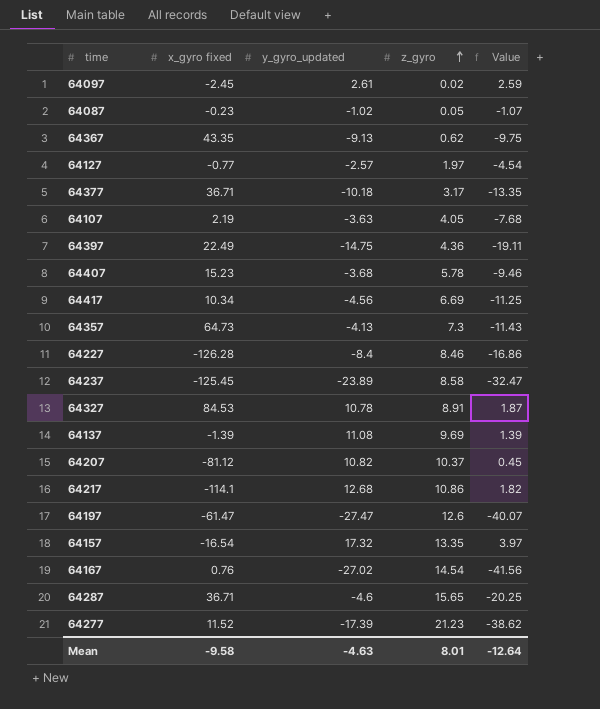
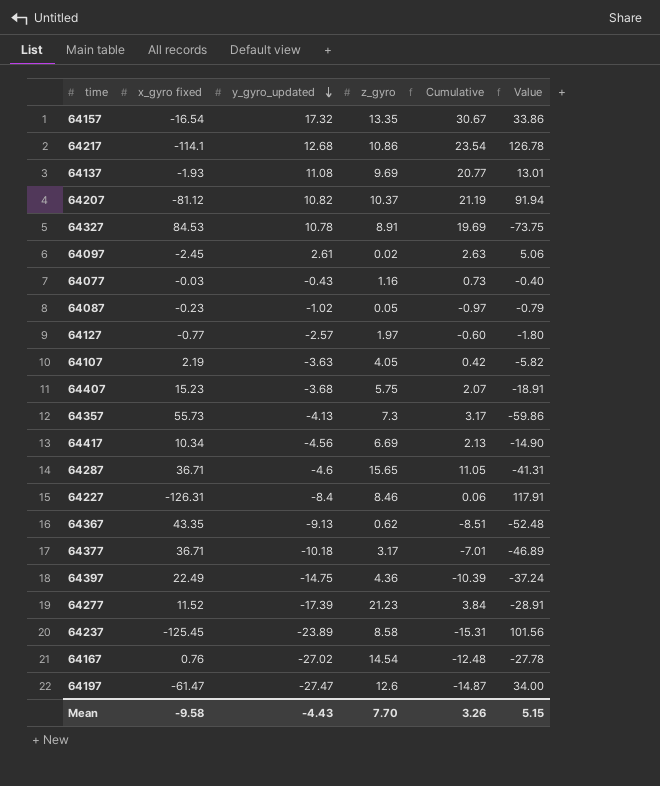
row order: z_gyro ascending -> y_gyro_updated descending
column Cumulative | formula: none -> [y_gyro_updated] + [z_gyro]
column Value | formula: [y_gyro_updated] - [z_gyro] -> [y_gyro_updated] - [x_gyro fixed]
64137 | x_gyro fixed: -1.39 -> -1.93
row 64077: none -> -0.03 | -0.43 | 1.16 | 0.73 | -0.40
64407 | z_gyro: 5.78 -> 5.75
64357 | x_gyro fixed: 64.73 -> 55.73
64227 | x_gyro fixed: -126.28 -> -126.31
Mean | y_gyro_updated: -4.63 -> -4.43
Mean | z_gyro: 8.01 -> 7.70
Mean | Value: -12.64 -> 5.15

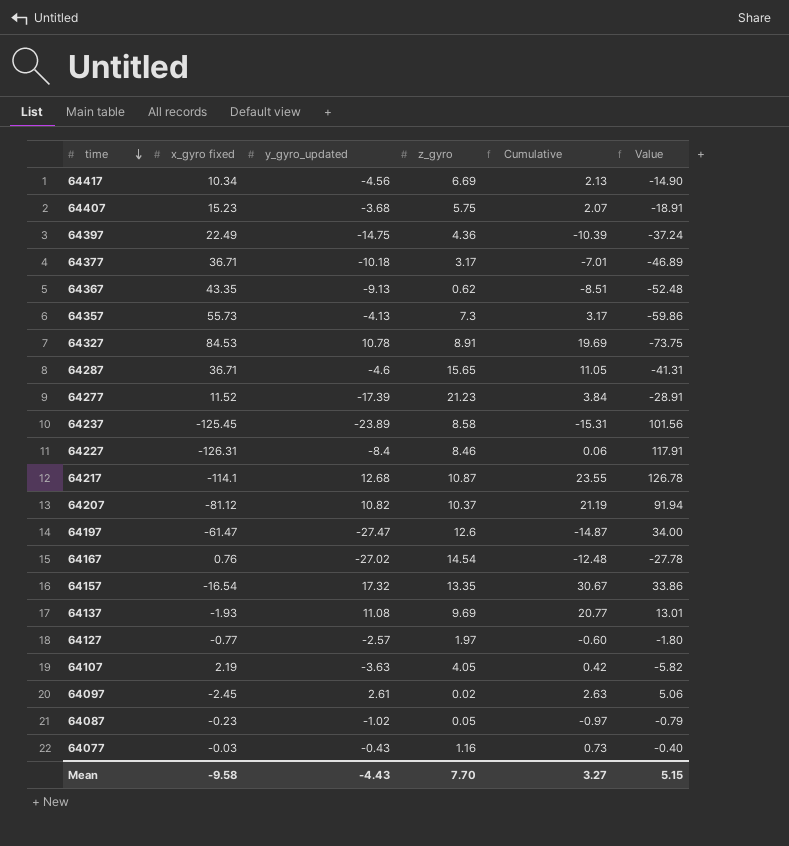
row order: y_gyro_updated descending -> time descending
64217 | z_gyro: 10.86 -> 10.87
64217 | Cumulative: 23.54 -> 23.55
Mean | Cumulative: 3.26 -> 3.27

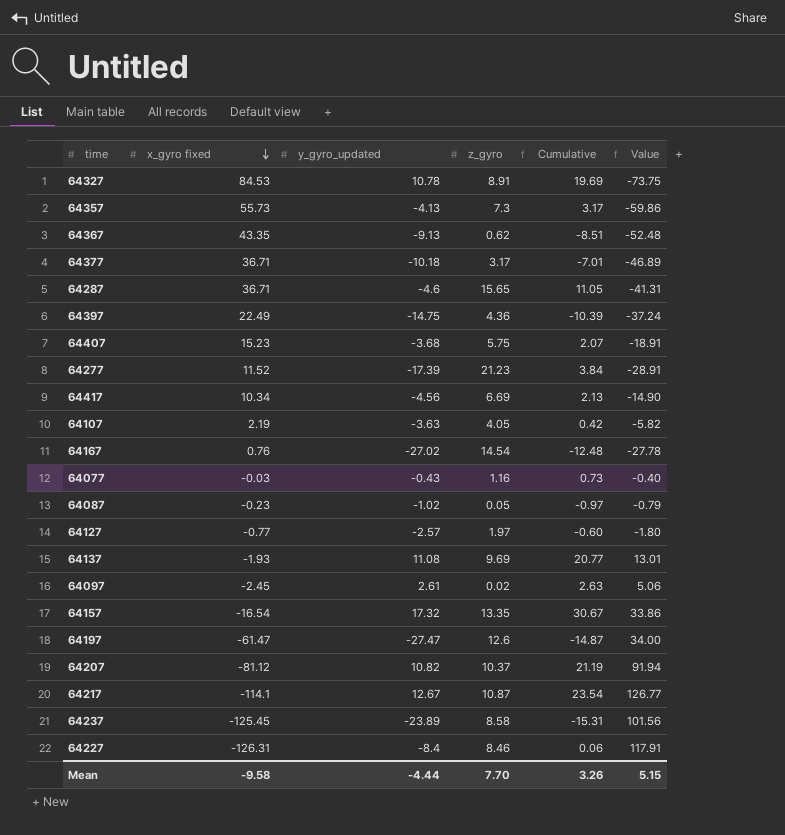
row order: time descending -> x_gyro fixed descending
64217 | y_gyro_updated: 12.68 -> 12.67
64217 | Cumulative: 23.55 -> 23.54
64217 | Value: 126.78 -> 126.77
Mean | y_gyro_updated: -4.43 -> -4.44
Mean | Cumulative: 3.27 -> 3.26

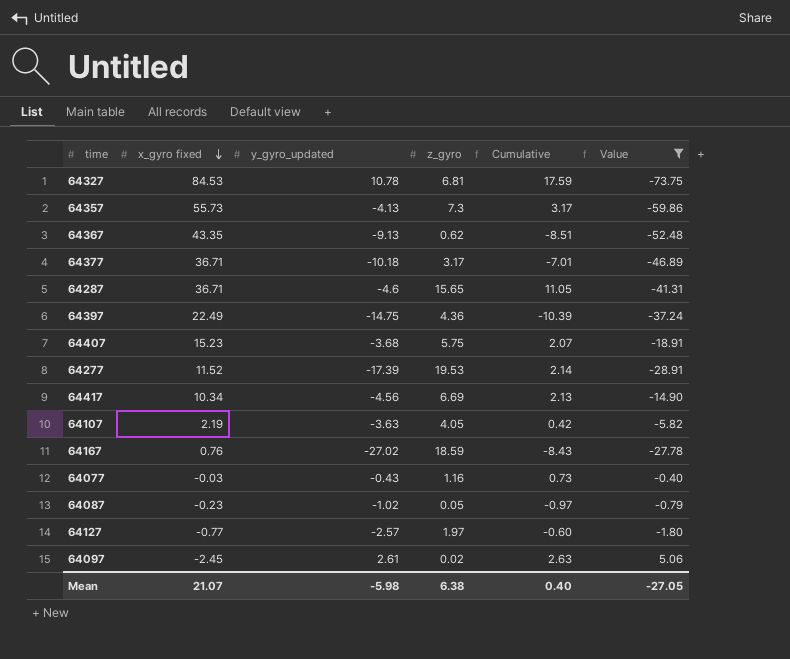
filter: none -> Value <= 5.06
64327 | z_gyro: 8.91 -> 6.81
64327 | Cumulative: 19.69 -> 17.59
64277 | z_gyro: 21.23 -> 19.53
64277 | Cumulative: 3.84 -> 2.14
64167 | z_gyro: 14.54 -> 18.59
64167 | Cumulative: -12.48 -> -8.43
Mean | x_gyro fixed: -9.58 -> 21.07
Mean | y_gyro_updated: -4.44 -> -5.98
Mean | z_gyro: 7.70 -> 6.38
Mean | Cumulative: 3.26 -> 0.40
Mean | Value: 5.15 -> -27.05

